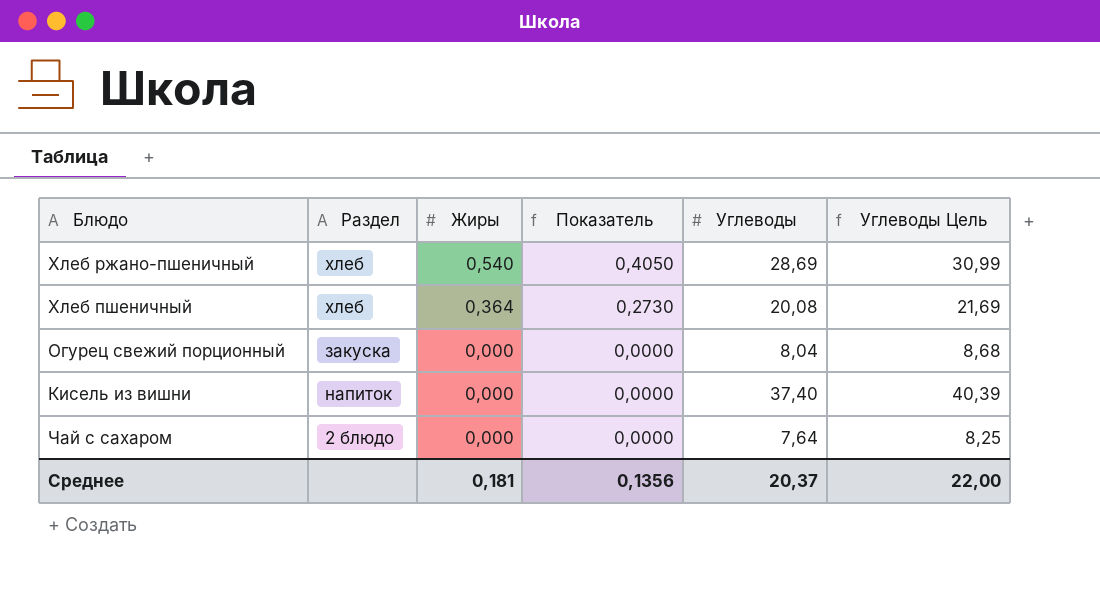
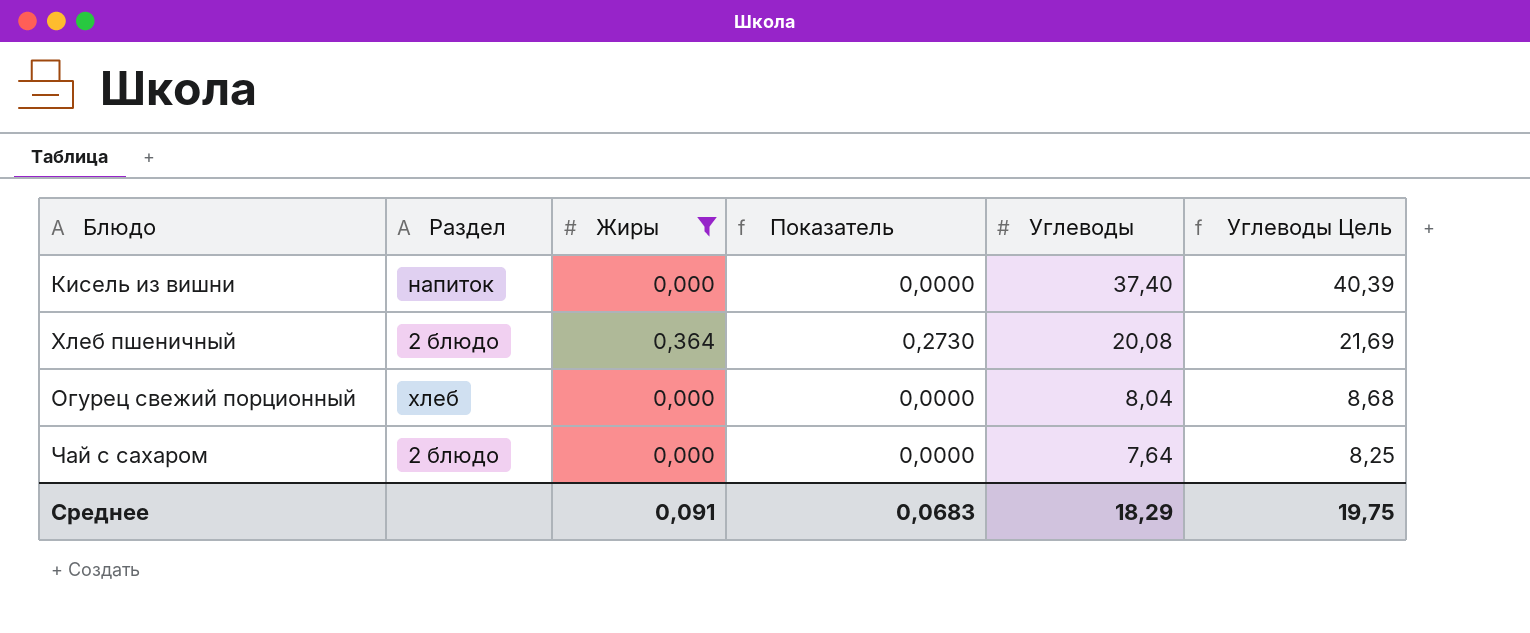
filter: none -> Жиры != 0,540
row order: Жиры descending -> Углеводы descending
Хлеб пшеничный | Раздел: хлеб -> 2 блюдо
Огурец свежий порционный | Раздел: закуска -> хлеб
Среднее | Жиры: 0,181 -> 0,091
Среднее | Показатель: 0,1356 -> 0,0683
Среднее | Углеводы: 20,37 -> 18,29
Среднее | Углеводы Цель: 22,00 -> 19,75

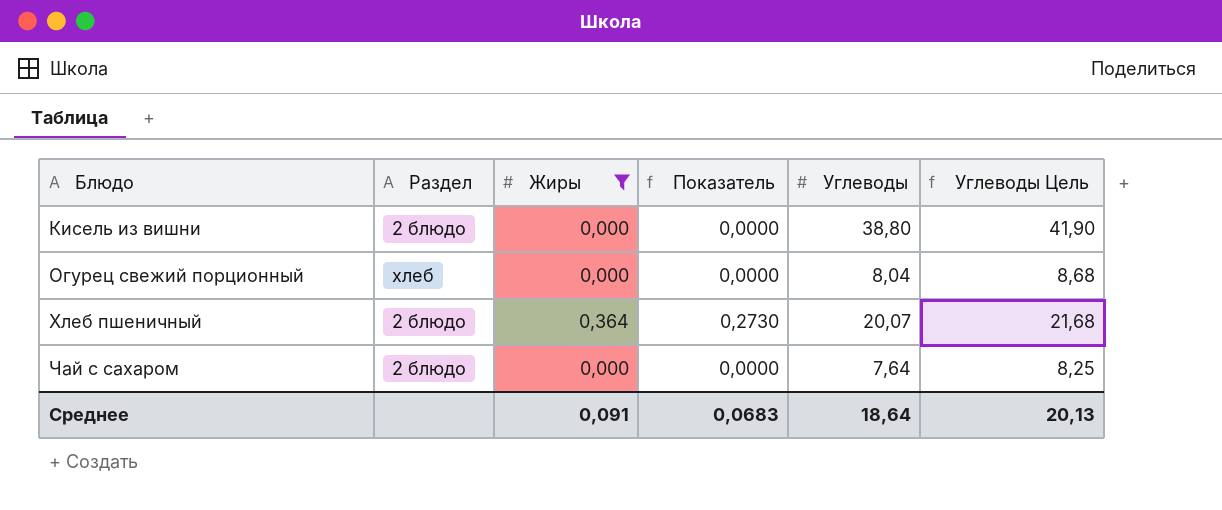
row order: Углеводы descending -> Блюдо ascending
Кисель из вишни | Раздел: напиток -> 2 блюдо
Кисель из вишни | Углеводы: 37,40 -> 38,80
Кисель из вишни | Углеводы Цель: 40,39 -> 41,90
Хлеб пшеничный | Углеводы: 20,08 -> 20,07
Хлеб пшеничный | Углеводы Цель: 21,69 -> 21,68
Среднее | Углеводы: 18,29 -> 18,64
Среднее | Углеводы Цель: 19,75 -> 20,13

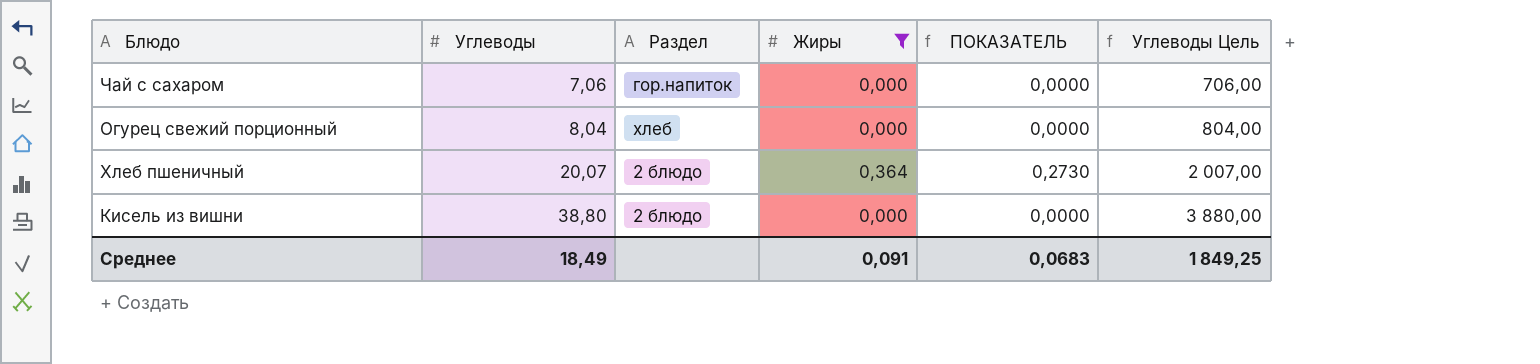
row order: Блюдо ascending -> Углеводы ascending
column Углеводы | position: 5 -> 2
column name: Показатель -> ПОКАЗАТЕЛЬ
column Углеводы Цель | formula: [Углеводы] * 1,08 -> [Углеводы] * 100
Чай с сахаром | Углеводы: 7,64 -> 7,06
Чай с сахаром | Раздел: 2 блюдо -> гор.напиток
Среднее | Углеводы: 18,64 -> 18,49
Среднее | Углеводы Цель: 20,13 -> 1 849,25

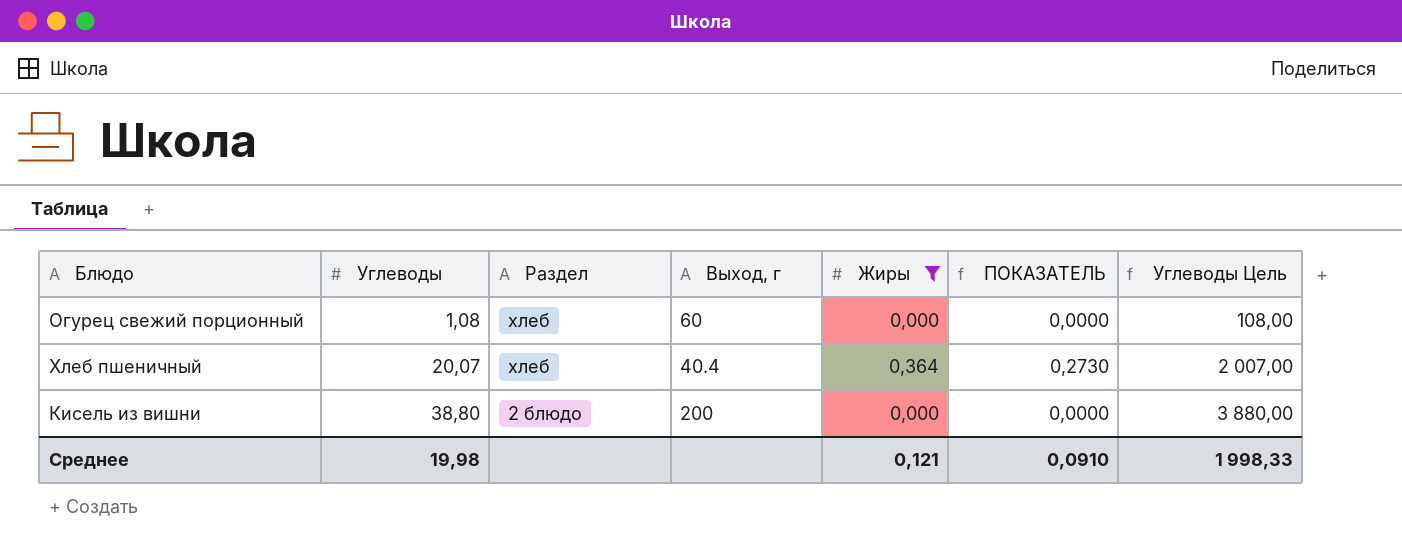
column Выход, г | position: none -> 4
row Чай с сахаром: 7,06 | гор.напиток | 0,000 | 0,0000 | 706,00 -> none
Огурец свежий порционный | Углеводы: 8,04 -> 1,08
Огурец свежий порционный | Углеводы Цель: 804,00 -> 108,00
Хлеб пшеничный | Раздел: 2 блюдо -> хлеб
Среднее | Углеводы: 18,49 -> 19,98
Среднее | Жиры: 0,091 -> 0,121
Среднее | ПОКАЗАТЕЛЬ: 0,0683 -> 0,0910
Среднее | Углеводы Цель: 1 849,25 -> 1 998,33

